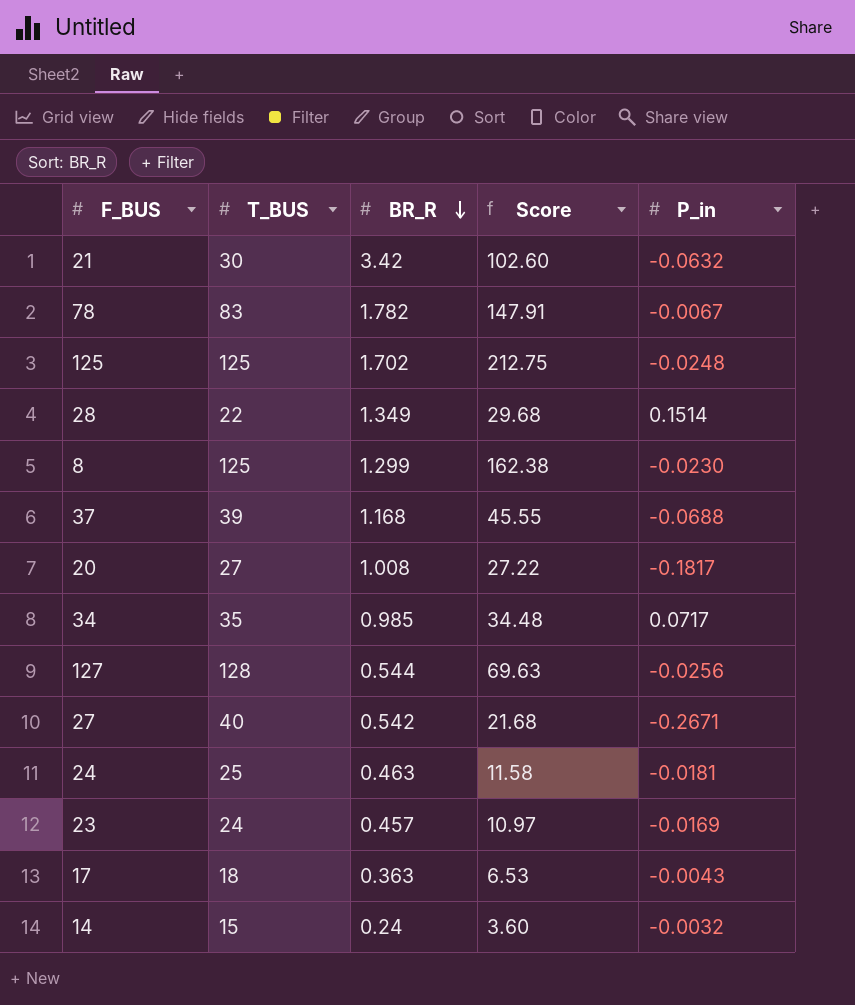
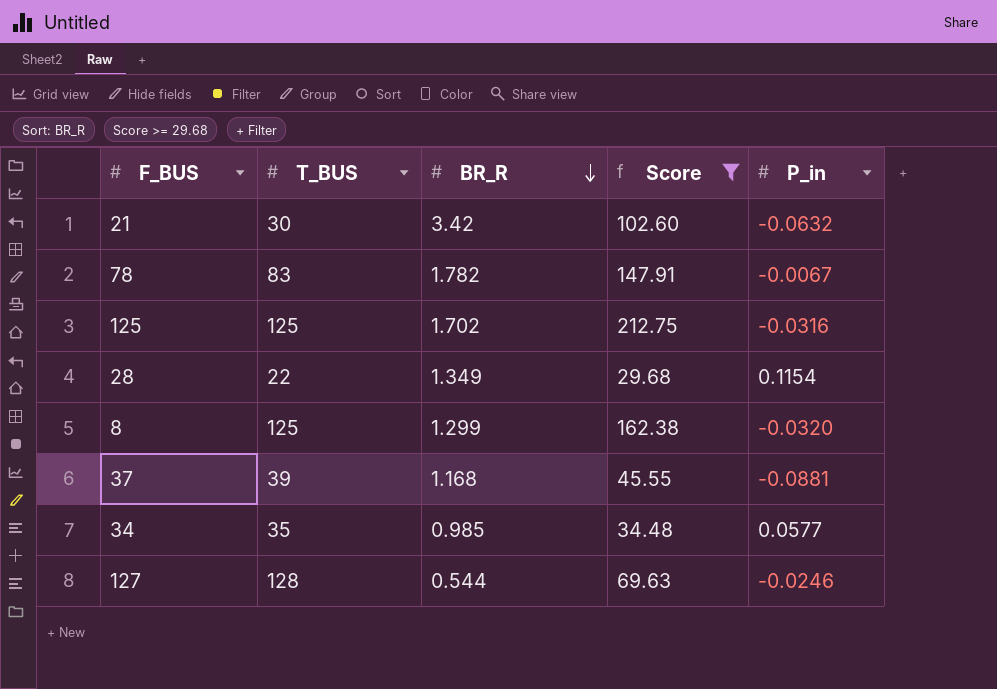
filter: none -> Score >= 29.68
125 | P_in: -0.0248 -> -0.0316
28 | P_in: 0.1514 -> 0.1154
8 | P_in: -0.0230 -> -0.0320
37 | P_in: -0.0688 -> -0.0881
34 | P_in: 0.0717 -> 0.0577
127 | P_in: -0.0256 -> -0.0246

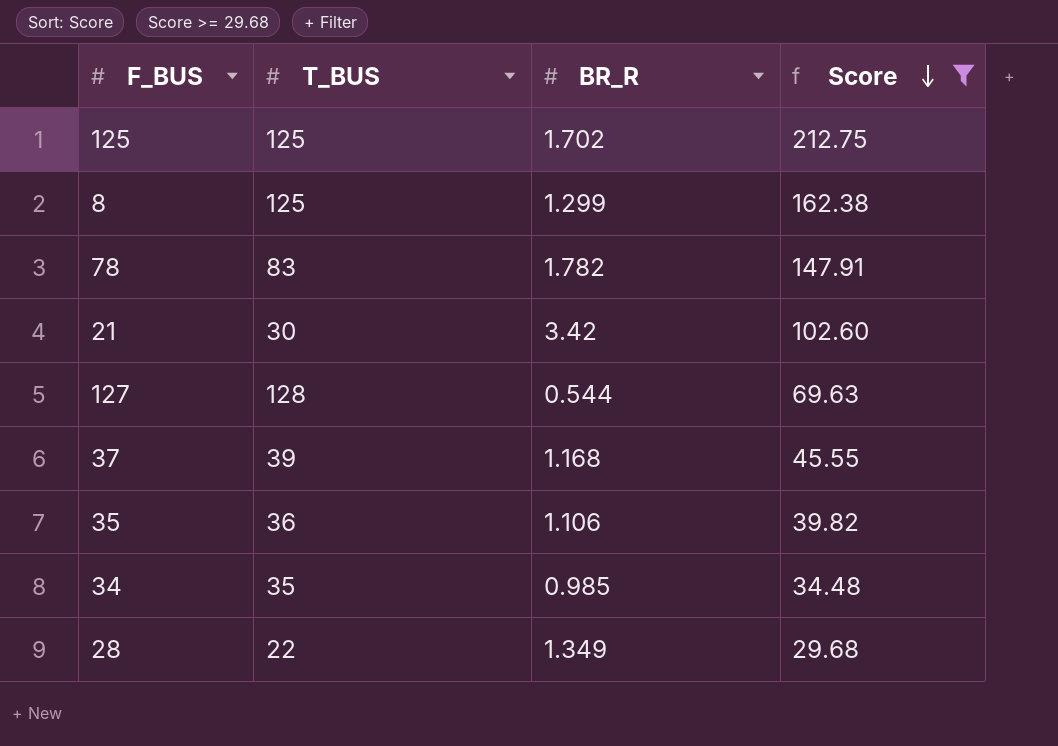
row order: BR_R descending -> Score descending
column P_in | position: 5 -> none
row 35: none -> 36 | 1.106 | 39.82

